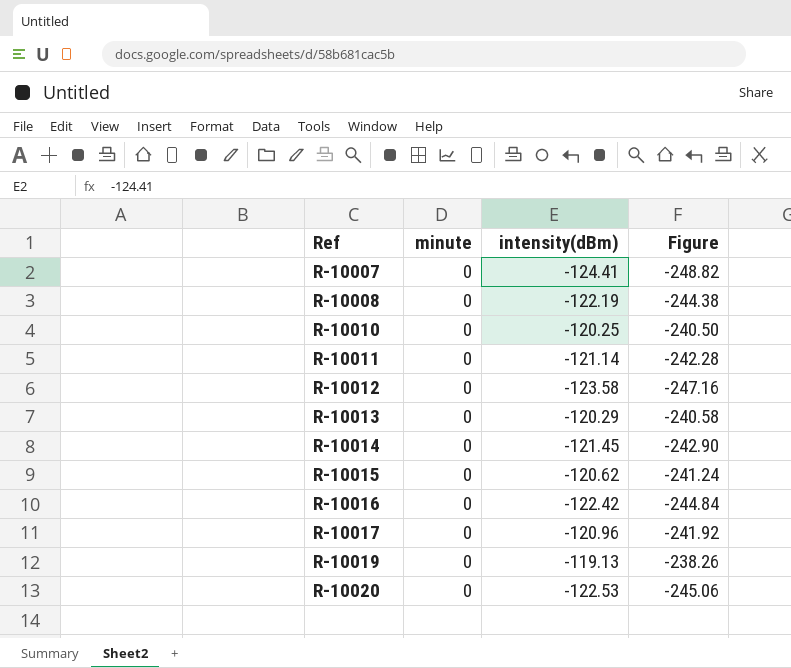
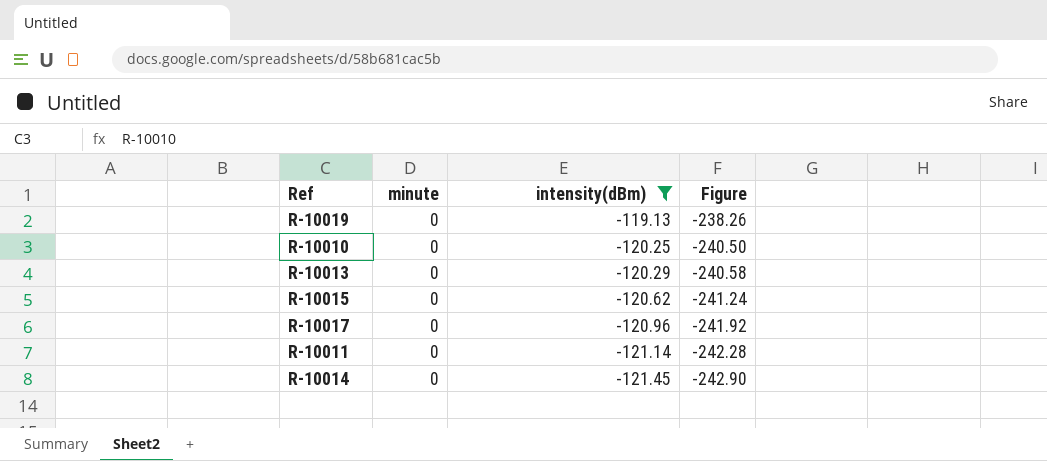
filter: none -> intensity(dBm) >= -121.45
row order: Ref ascending -> intensity(dBm) descending

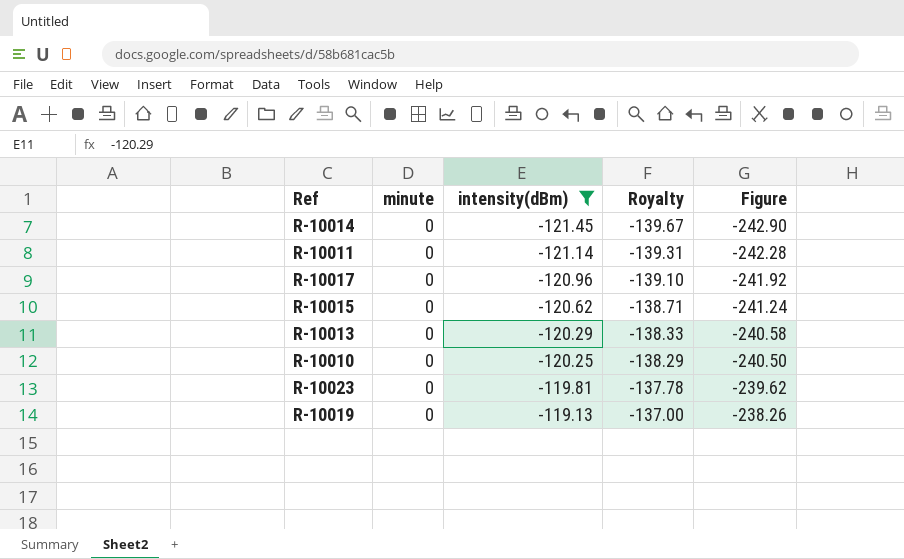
row order: intensity(dBm) descending -> intensity(dBm) ascending
column Royalty | formula: none -> [intensity(dBm)] * 1.15
row R-10023: none -> 0 | -119.81 | -137.78 | -239.62

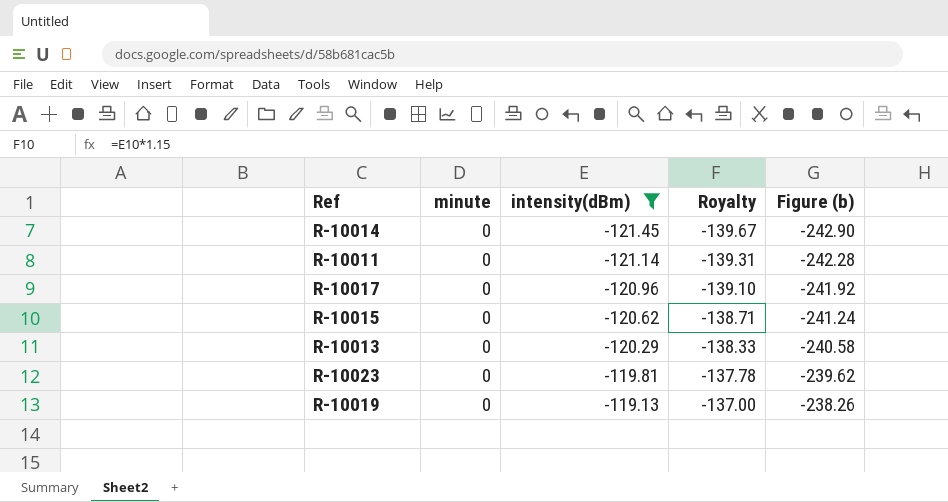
column name: Figure -> Figure (b)
row R-10010: 0 | -120.25 | -138.29 | -240.50 -> none

